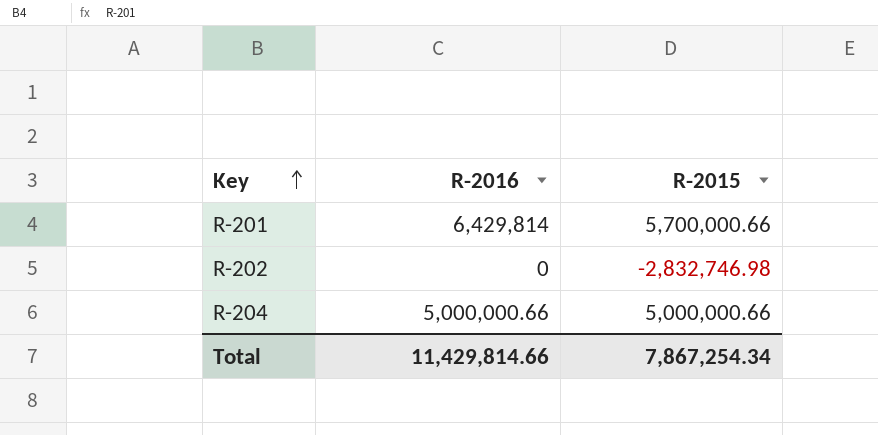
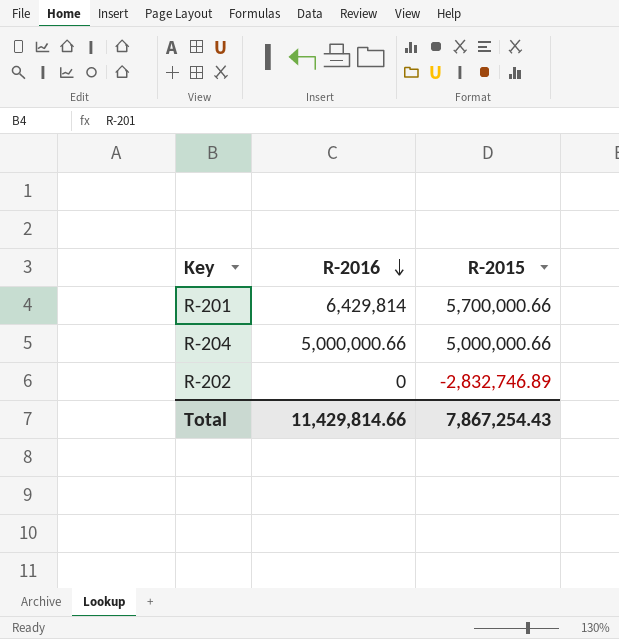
row order: Key ascending -> R-2016 descending
R-202 | R-2015: -2,832,746.98 -> -2,832,746.89
Total | R-2015: 7,867,254.34 -> 7,867,254.43

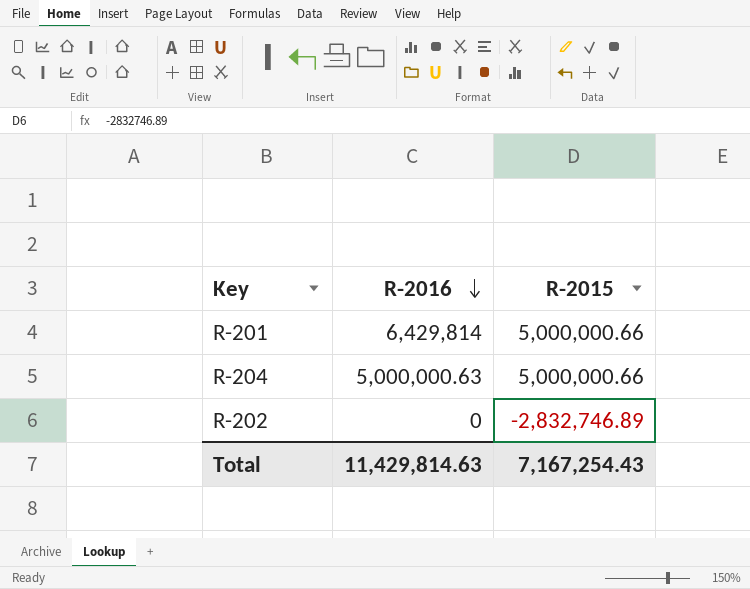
R-201 | R-2015: 5,700,000.66 -> 5,000,000.66
R-204 | R-2016: 5,000,000.66 -> 5,000,000.63
Total | R-2016: 11,429,814.66 -> 11,429,814.63
Total | R-2015: 7,867,254.43 -> 7,167,254.43

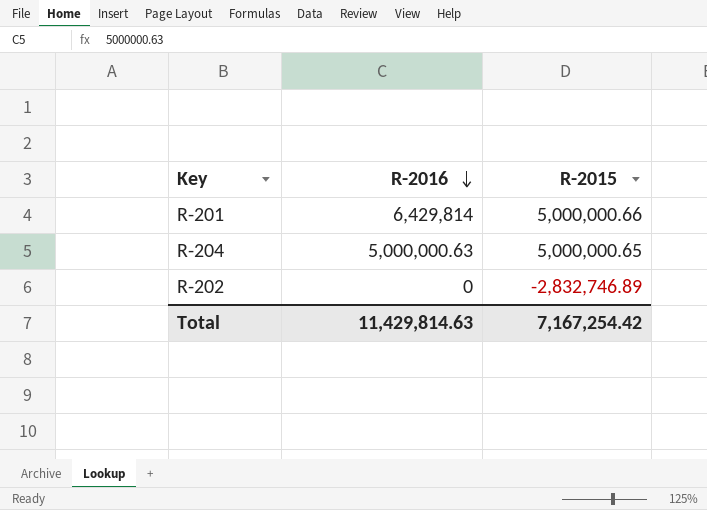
R-204 | R-2015: 5,000,000.66 -> 5,000,000.65
Total | R-2015: 7,167,254.43 -> 7,167,254.42

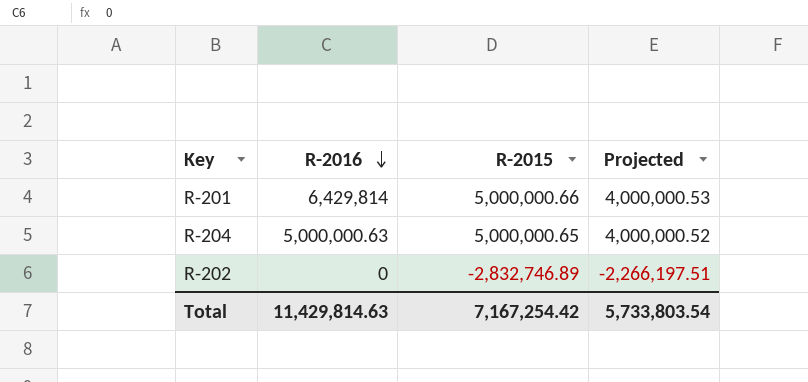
column Projected | formula: none -> [R-2015] * 0.8

